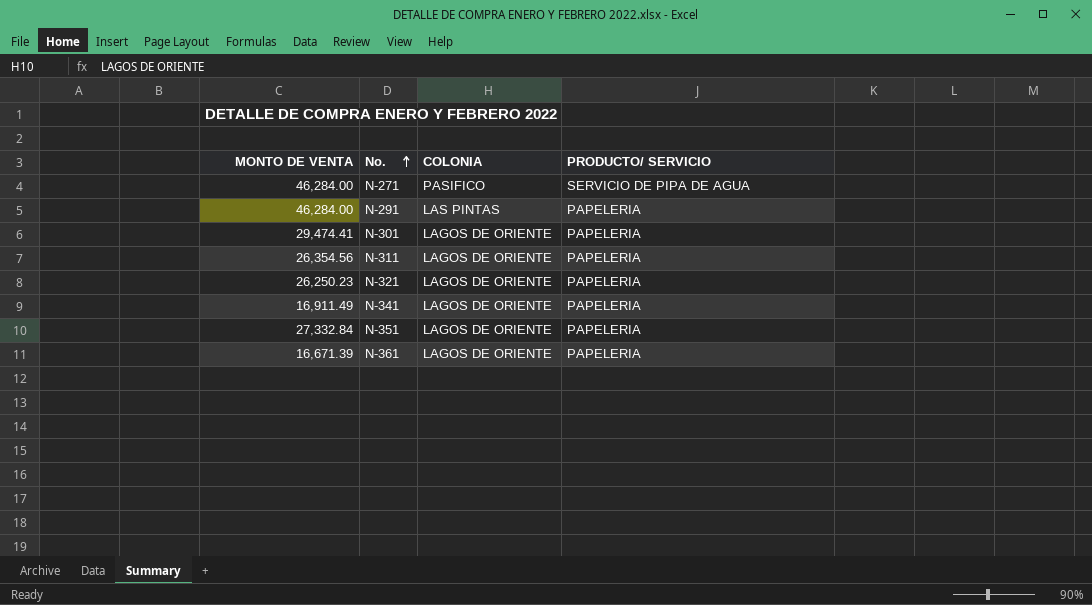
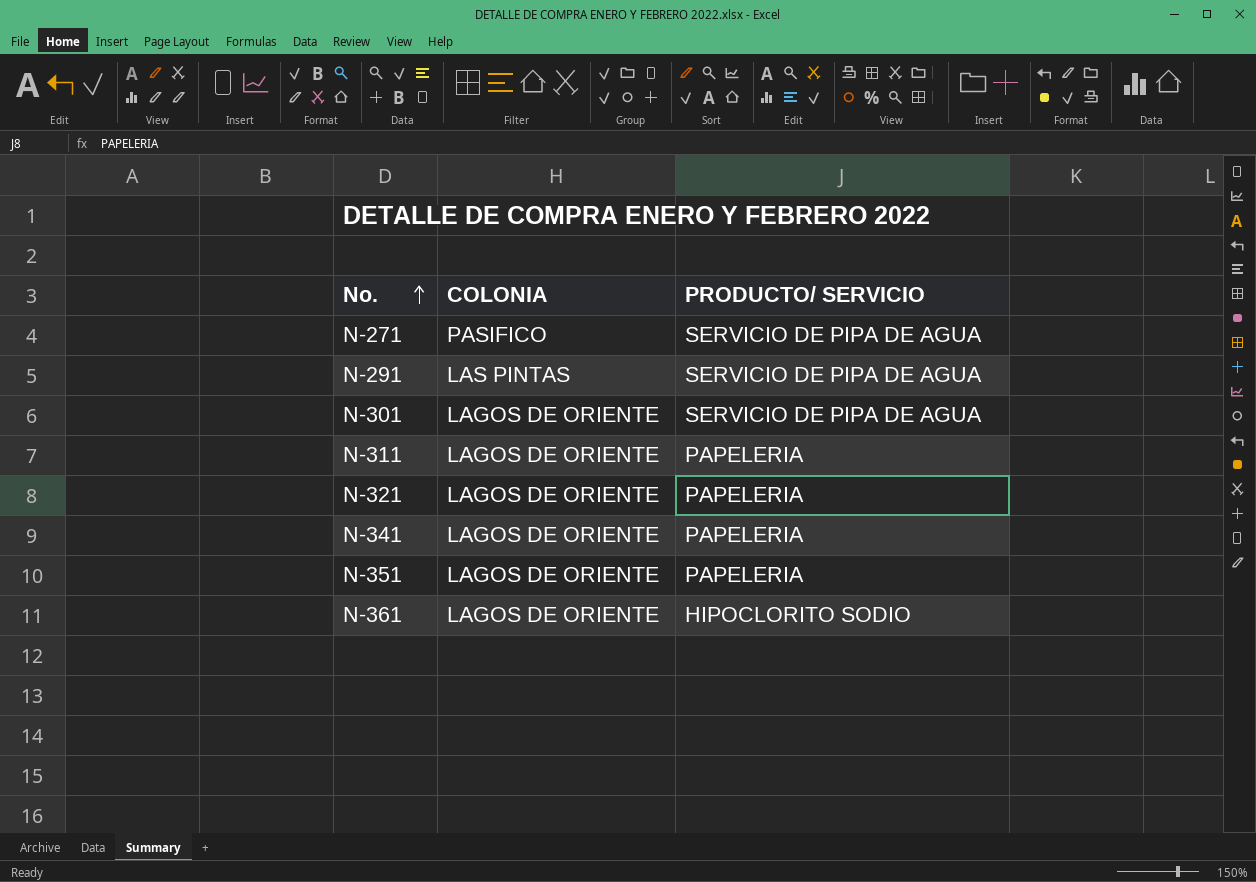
column MONTO DE VENTA | position: 1 -> none
N-291 | PRODUCTO/ SERVICIO: PAPELERIA -> SERVICIO DE PIPA DE AGUA
N-301 | PRODUCTO/ SERVICIO: PAPELERIA -> SERVICIO DE PIPA DE AGUA
N-361 | PRODUCTO/ SERVICIO: PAPELERIA -> HIPOCLORITO SODIO

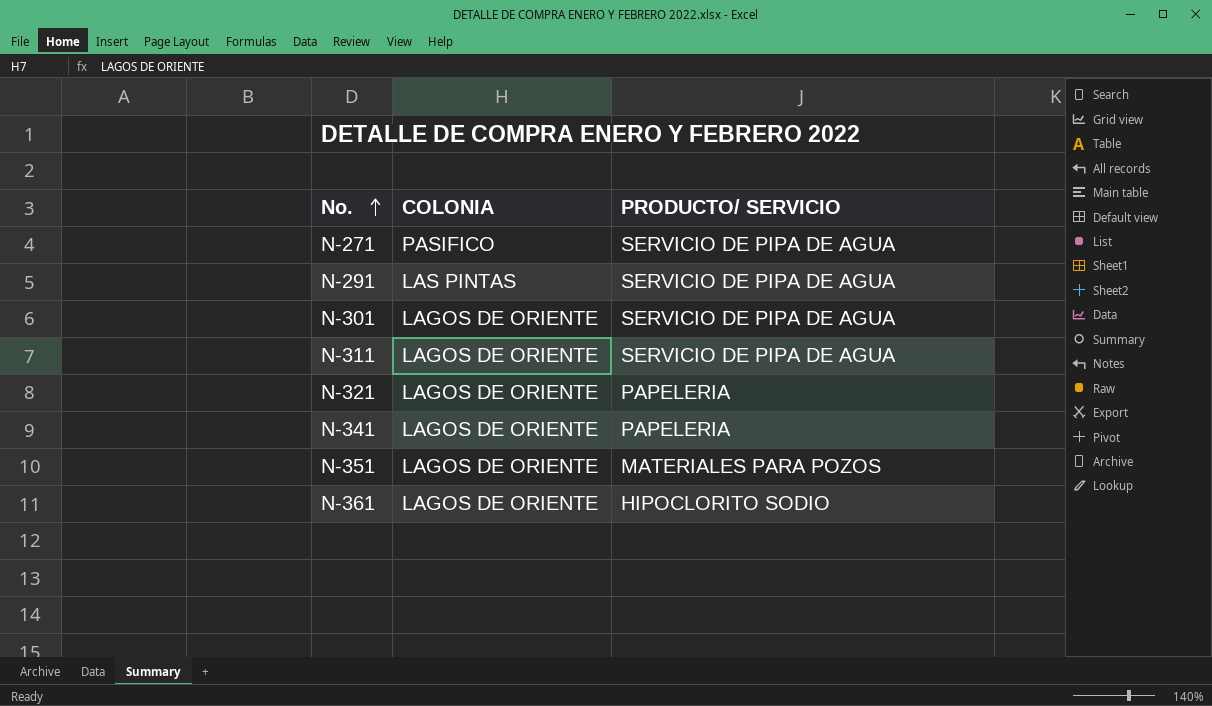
N-311 | PRODUCTO/ SERVICIO: PAPELERIA -> SERVICIO DE PIPA DE AGUA
N-351 | PRODUCTO/ SERVICIO: PAPELERIA -> MATERIALES PARA POZOS

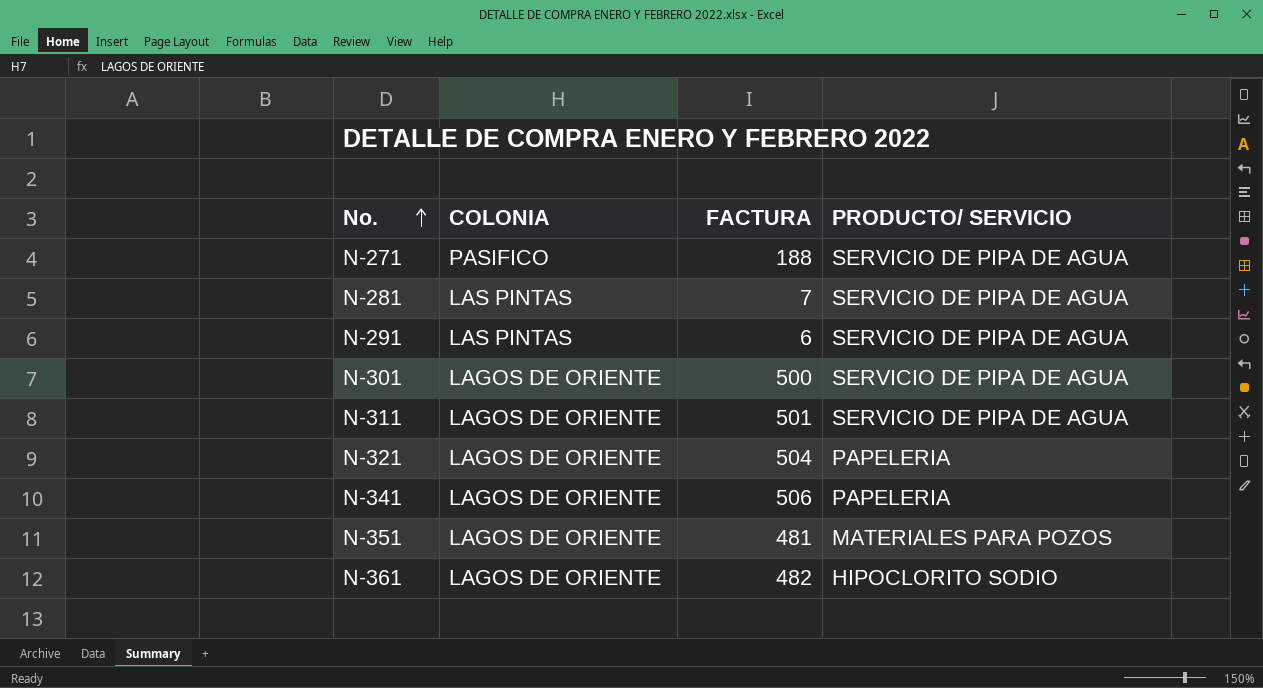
column FACTURA | position: none -> 3
row N-281: none -> LAS PINTAS | 7 | SERVICIO DE PIPA DE AGUA

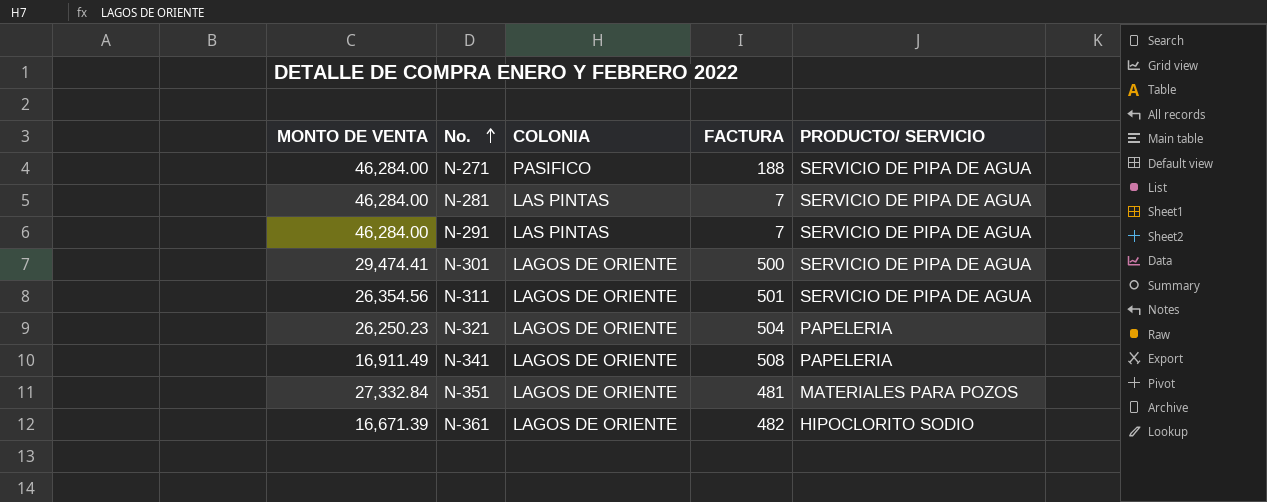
column MONTO DE VENTA | position: none -> 1
N-291 | FACTURA: 6 -> 7
N-341 | FACTURA: 506 -> 508

